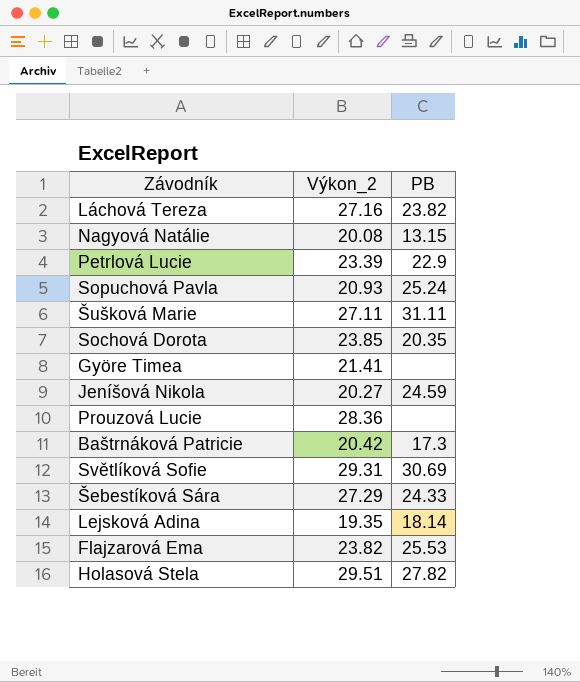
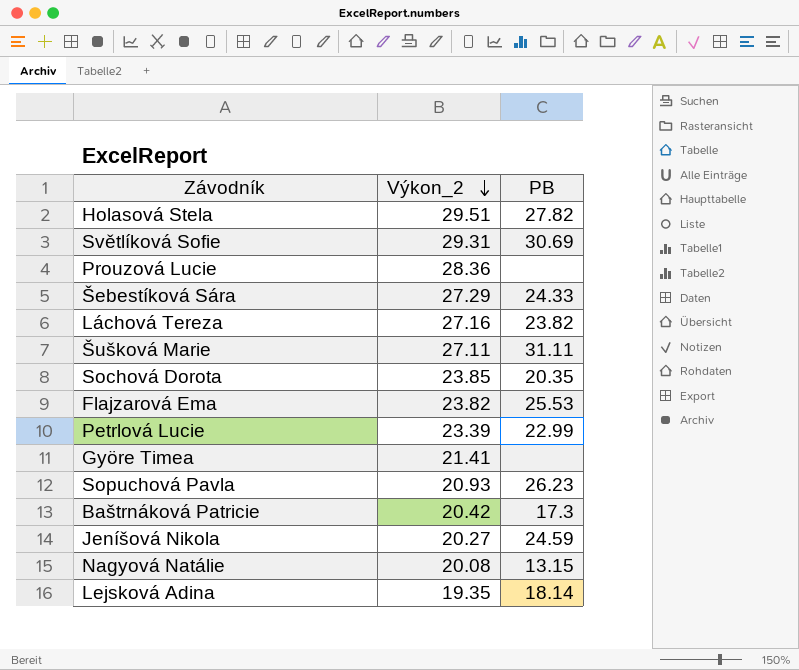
row order: none -> Výkon_2 descending
Petrlová Lucie | PB: 22.9 -> 22.99
Sopuchová Pavla | PB: 25.24 -> 26.23

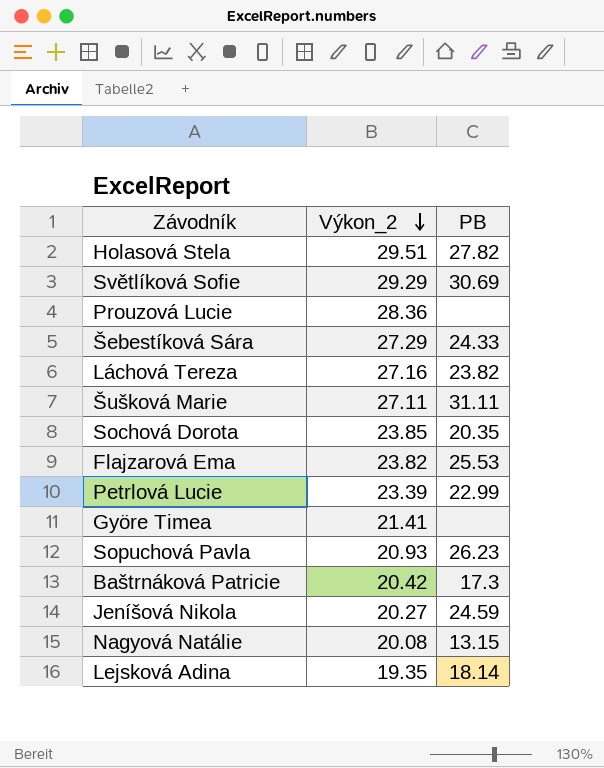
Světlíková Sofie | Výkon_2: 29.31 -> 29.29

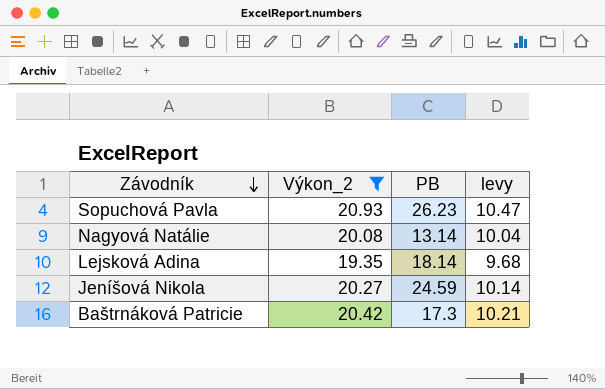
filter: none -> Výkon_2 <= 20.93
row order: Výkon_2 descending -> Závodník descending
column levy | formula: none -> [Výkon_2] * 0.5
Nagyová Natálie | PB: 13.15 -> 13.14

